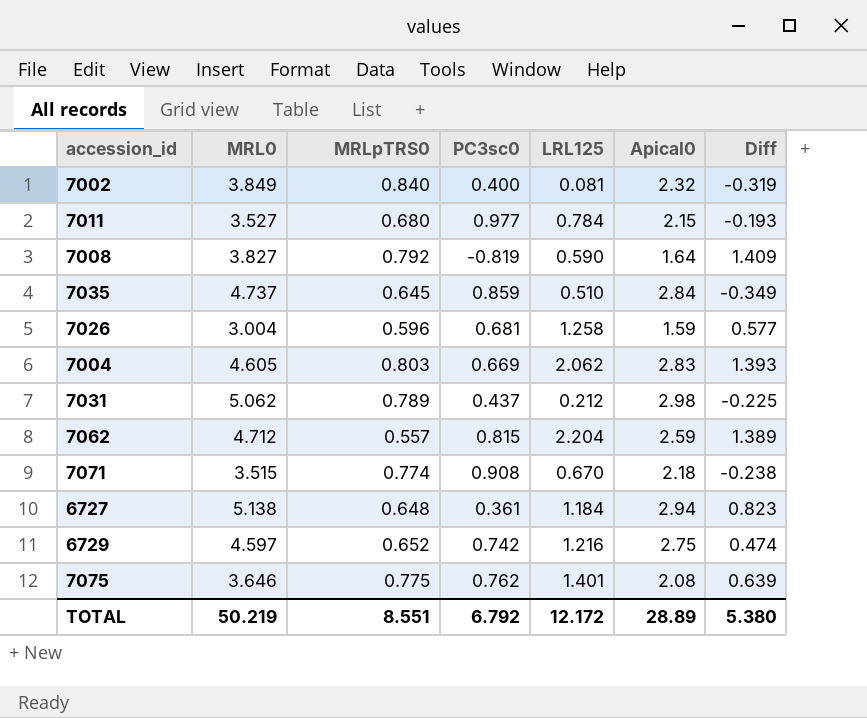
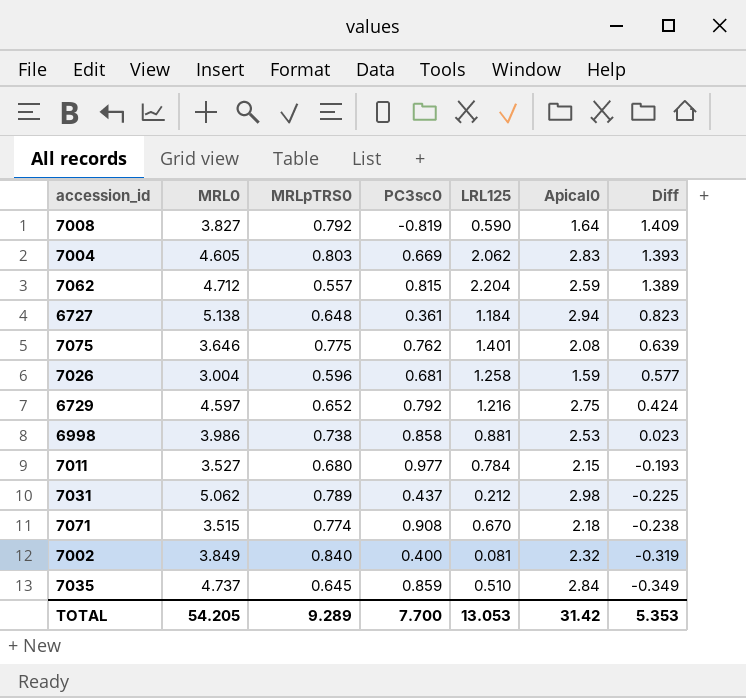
row order: none -> Diff descending
6729 | PC3sc0: 0.742 -> 0.792
6729 | Diff: 0.474 -> 0.424
row 6998: none -> 3.986 | 0.738 | 0.858 | 0.881 | 2.53 | 0.023
TOTAL | MRL0: 50.219 -> 54.205
TOTAL | MRLpTRS0: 8.551 -> 9.289
TOTAL | PC3sc0: 6.792 -> 7.700
TOTAL | LRL125: 12.172 -> 13.053
TOTAL | Apical0: 28.89 -> 31.42
TOTAL | Diff: 5.380 -> 5.353

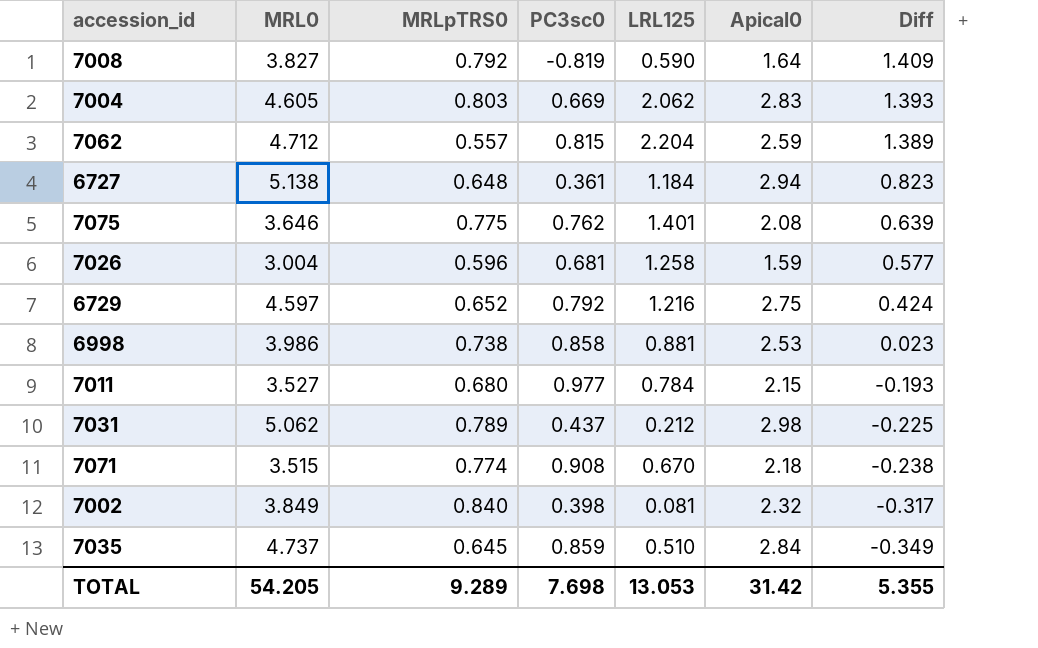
7002 | PC3sc0: 0.400 -> 0.398
7002 | Diff: -0.319 -> -0.317
TOTAL | PC3sc0: 7.700 -> 7.698
TOTAL | Diff: 5.353 -> 5.355

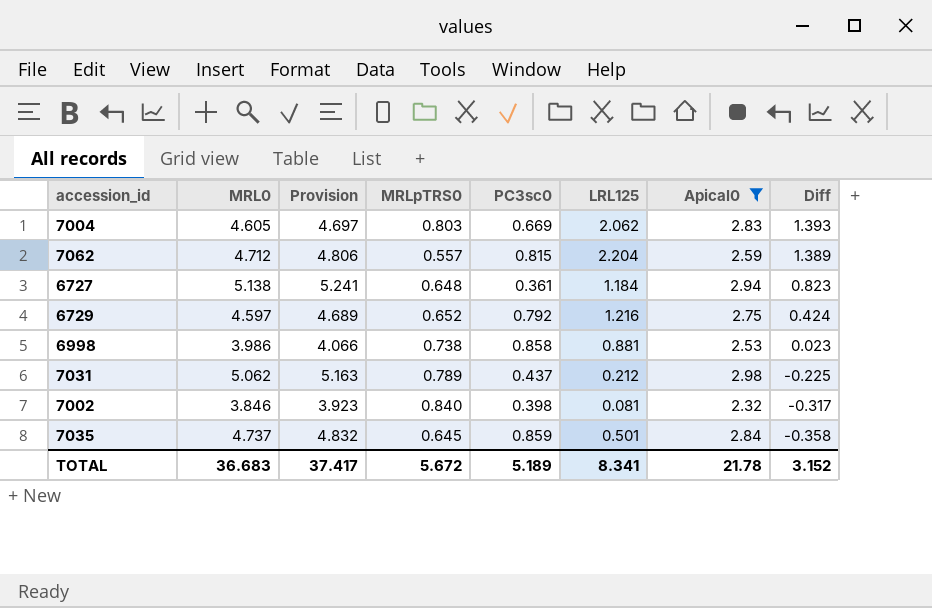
filter: none -> Apical0 >= 2.32
column Provision | formula: none -> [MRL0] * 1.02
7002 | MRL0: 3.849 -> 3.846
7035 | LRL125: 0.510 -> 0.501
7035 | Diff: -0.349 -> -0.358
TOTAL | MRL0: 54.205 -> 36.683
TOTAL | MRLpTRS0: 9.289 -> 5.672
TOTAL | PC3sc0: 7.698 -> 5.189
TOTAL | LRL125: 13.053 -> 8.341
TOTAL | Apical0: 31.42 -> 21.78
TOTAL | Diff: 5.355 -> 3.152

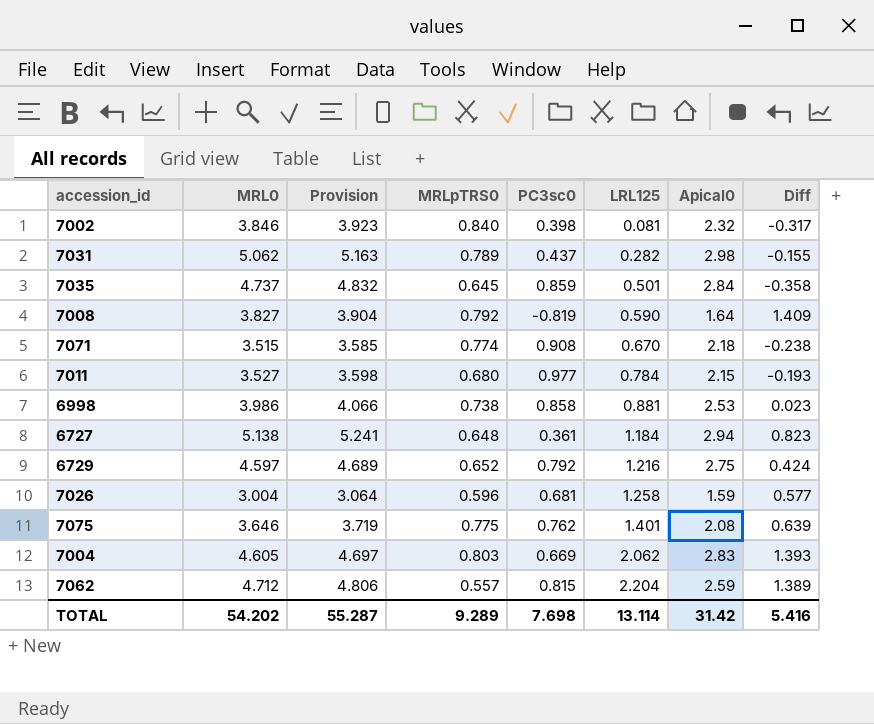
filter: Apical0 >= 2.32 -> none
row order: Diff descending -> LRL125 ascending
7031 | LRL125: 0.212 -> 0.282
7031 | Diff: -0.225 -> -0.155
TOTAL | MRL0: 36.683 -> 54.202
TOTAL | Provision: 37.417 -> 55.287
TOTAL | MRLpTRS0: 5.672 -> 9.289
TOTAL | PC3sc0: 5.189 -> 7.698
TOTAL | LRL125: 8.341 -> 13.114
TOTAL | Apical0: 21.78 -> 31.42
TOTAL | Diff: 3.152 -> 5.416

